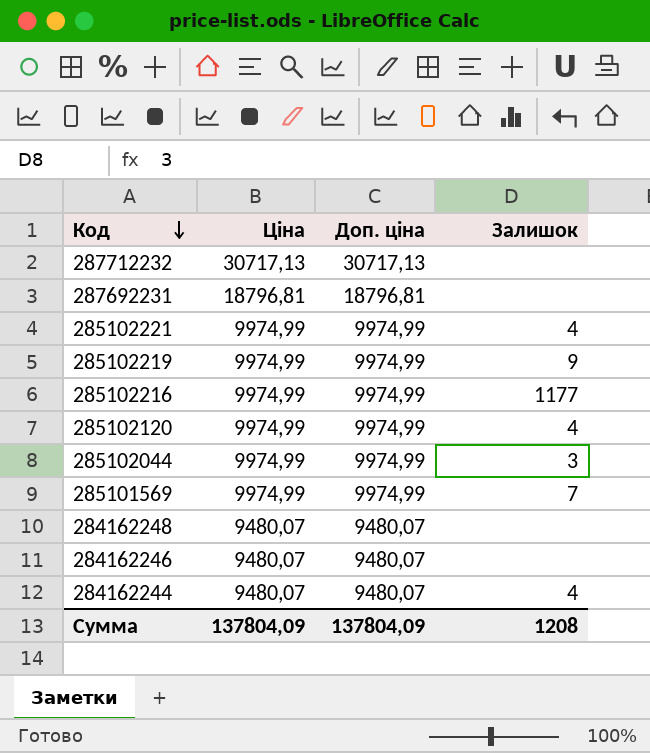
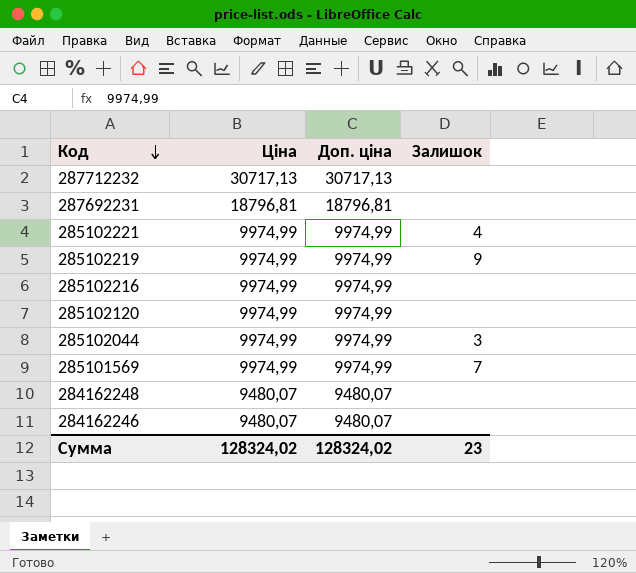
row 284162244: 9480,07 | 9480,07 | 4 -> none
285102216 | Залишок: 1177 -> none
285102120 | Залишок: 4 -> none
Сумма | Ціна: 137804,09 -> 128324,02
Сумма | Доп. ціна: 137804,09 -> 128324,02
Сумма | Залишок: 1208 -> 23

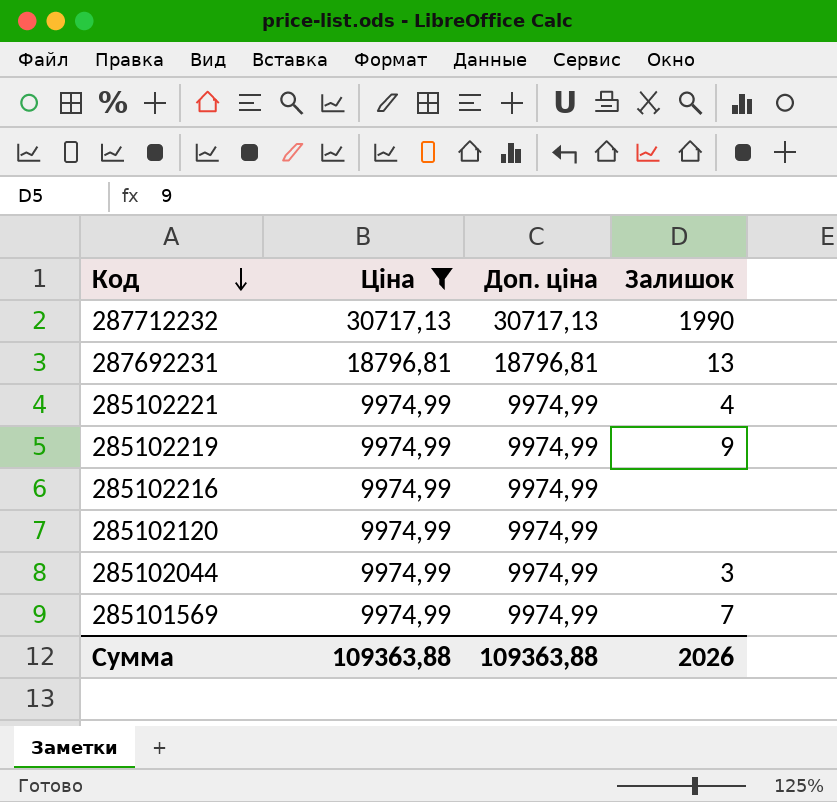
filter: none -> Ціна != 9480,07
287712232 | Залишок: none -> 1990
287692231 | Залишок: none -> 13
Сумма | Ціна: 128324,02 -> 109363,88
Сумма | Доп. ціна: 128324,02 -> 109363,88
Сумма | Залишок: 23 -> 2026

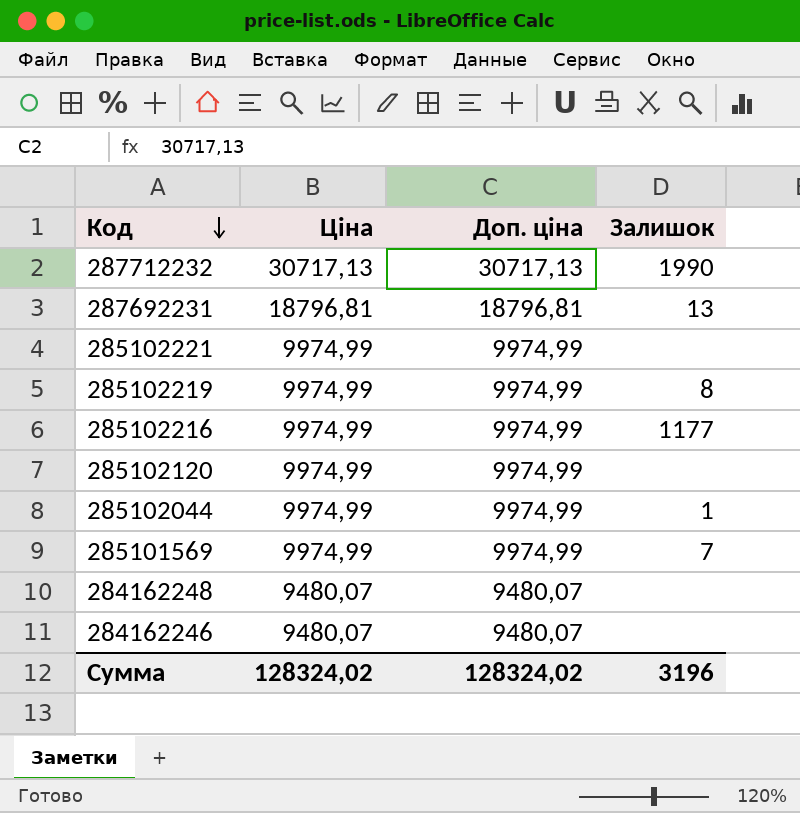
filter: Ціна != 9480,07 -> none
285102221 | Залишок: 4 -> none
285102219 | Залишок: 9 -> 8
285102216 | Залишок: none -> 1177
285102044 | Залишок: 3 -> 1
Сумма | Ціна: 109363,88 -> 128324,02
Сумма | Доп. ціна: 109363,88 -> 128324,02
Сумма | Залишок: 2026 -> 3196

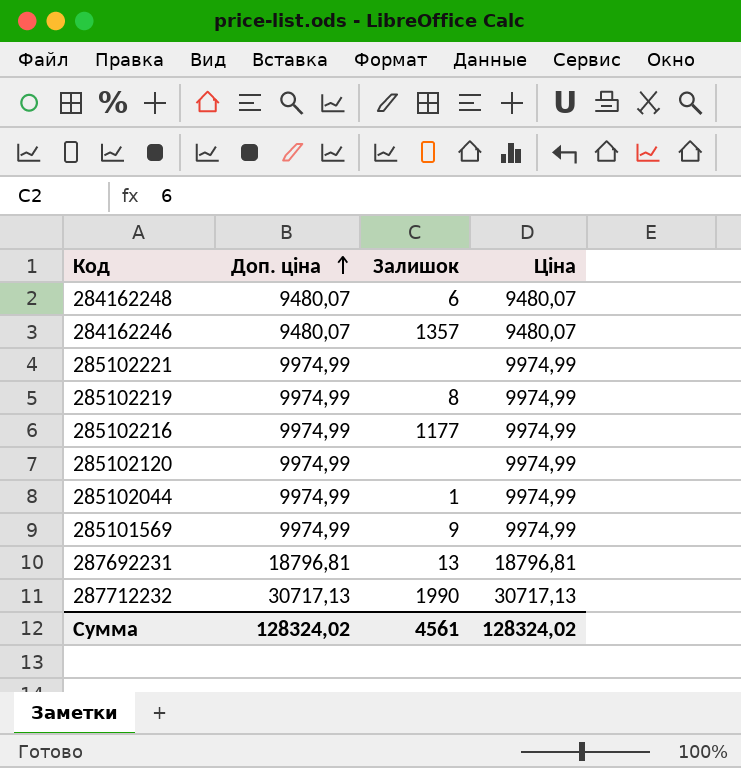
row order: Код descending -> Доп. ціна ascending
column Ціна | position: 2 -> 4
284162248 | Залишок: none -> 6
284162246 | Залишок: none -> 1357
285101569 | Залишок: 7 -> 9
Сумма | Залишок: 3196 -> 4561

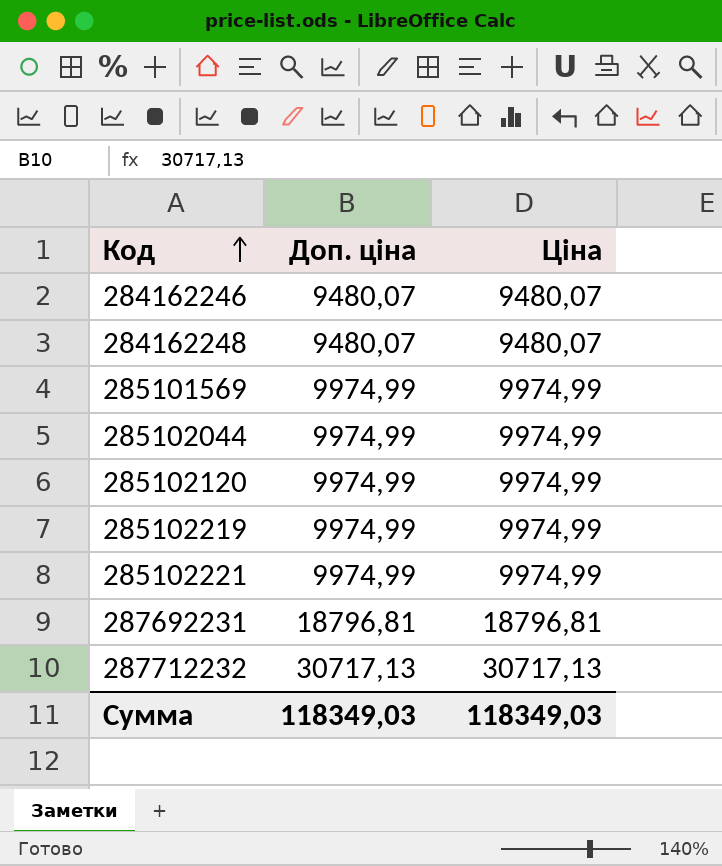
row order: Доп. ціна ascending -> Код ascending
column Залишок | position: 3 -> none
row 285102216: 9974,99 | 1177 | 9974,99 -> none
Сумма | Доп. ціна: 128324,02 -> 118349,03
Сумма | Ціна: 128324,02 -> 118349,03

